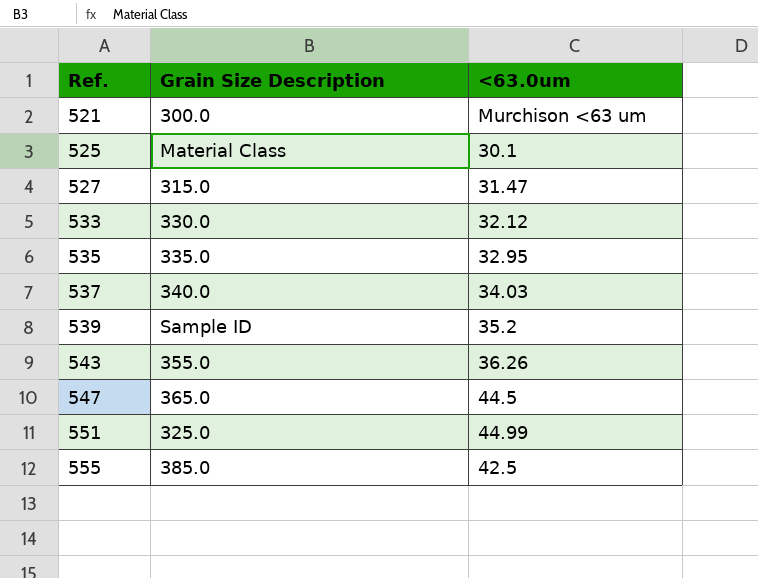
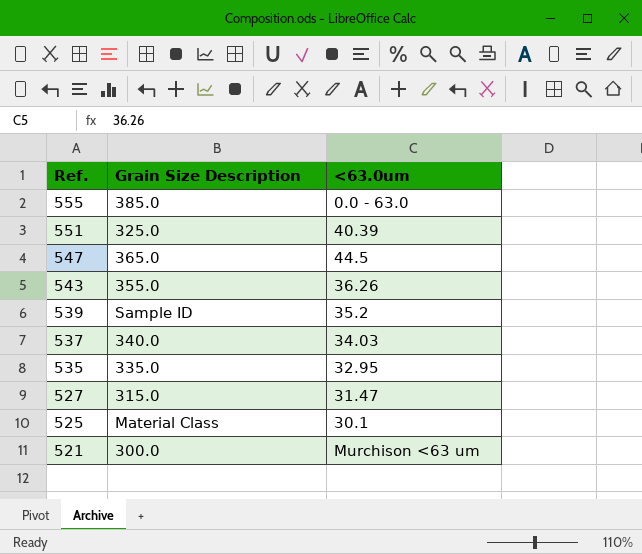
row order: Ref. ascending -> Ref. descending
row 533: 330.0 | 32.12 -> none
555 | <63.0um: 42.5 -> 0.0 - 63.0
551 | <63.0um: 44.99 -> 40.39

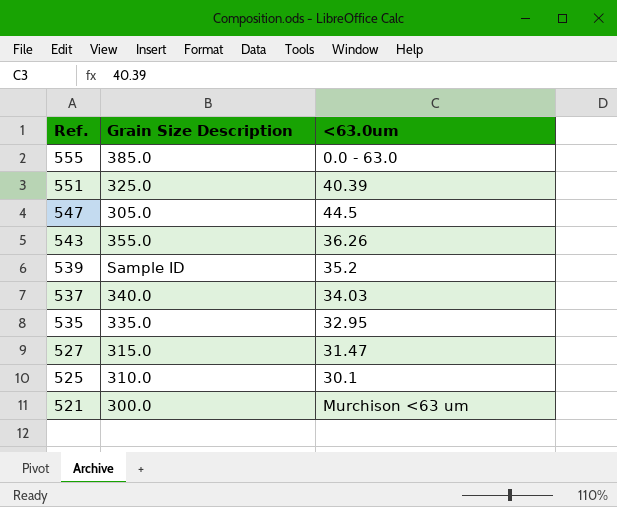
547 | Grain Size Description: 365.0 -> 305.0
525 | Grain Size Description: Material Class -> 310.0

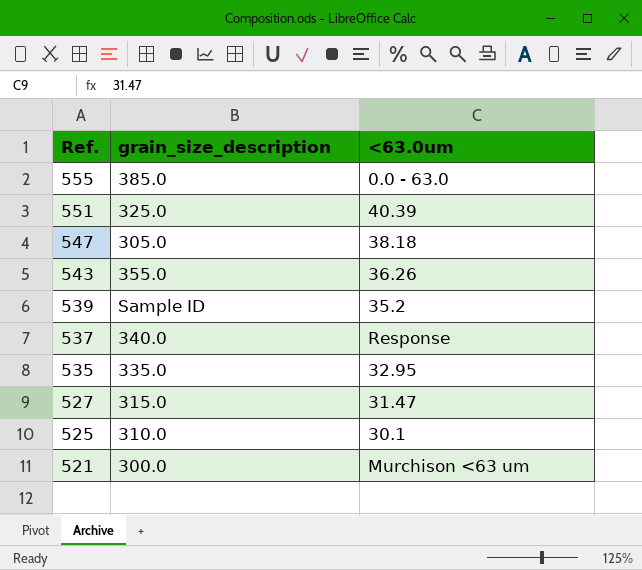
column name: Grain Size Description -> grain_size_description
547 | <63.0um: 44.5 -> 38.18
537 | <63.0um: 34.03 -> Response

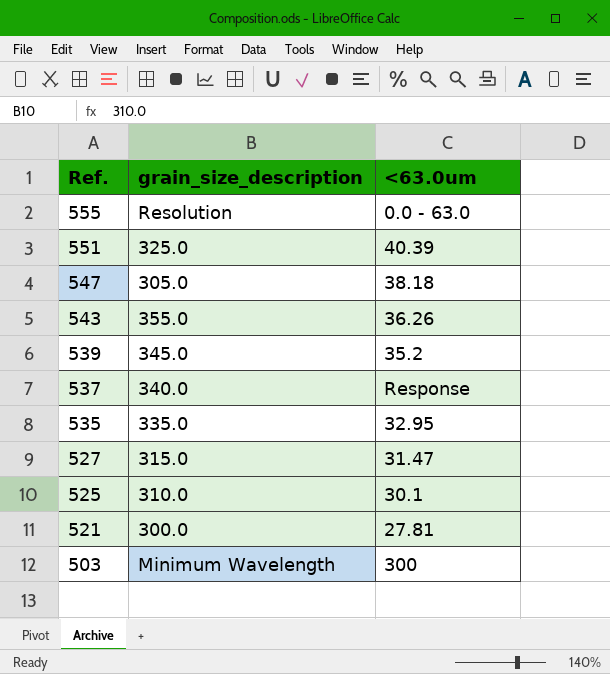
555 | grain_size_description: 385.0 -> Resolution
539 | grain_size_description: Sample ID -> 345.0
521 | <63.0um: Murchison <63 um -> 27.81
row 503: none -> Minimum Wavelength | 300

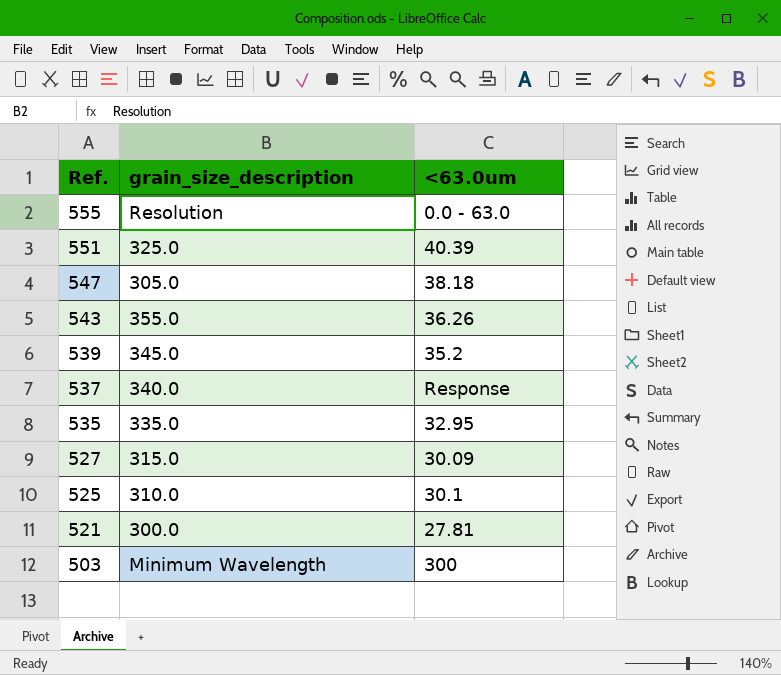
527 | <63.0um: 31.47 -> 30.09

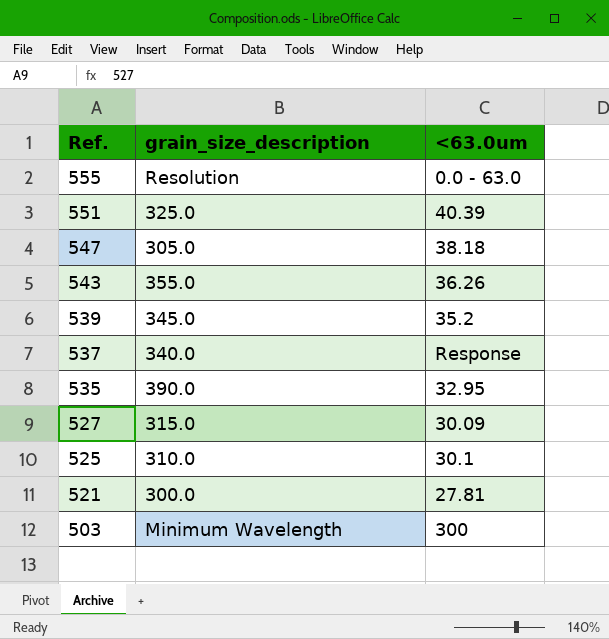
535 | grain_size_description: 335.0 -> 390.0

